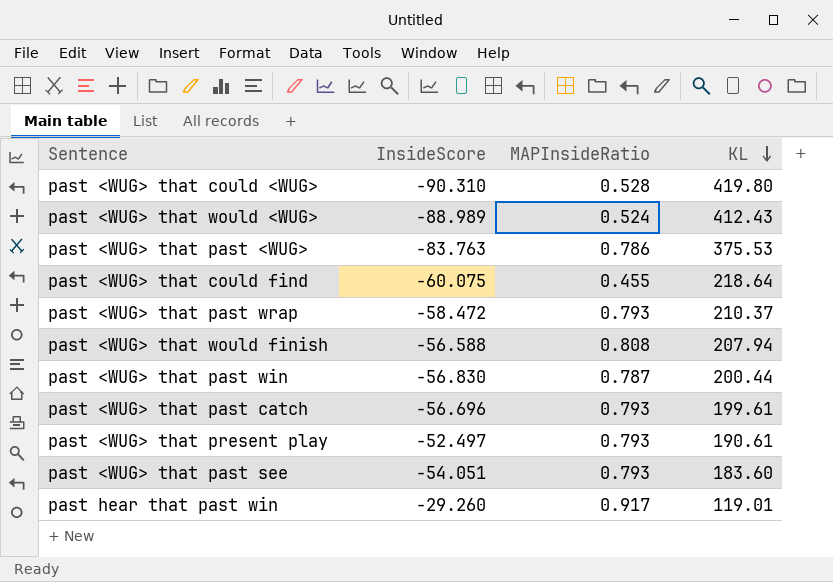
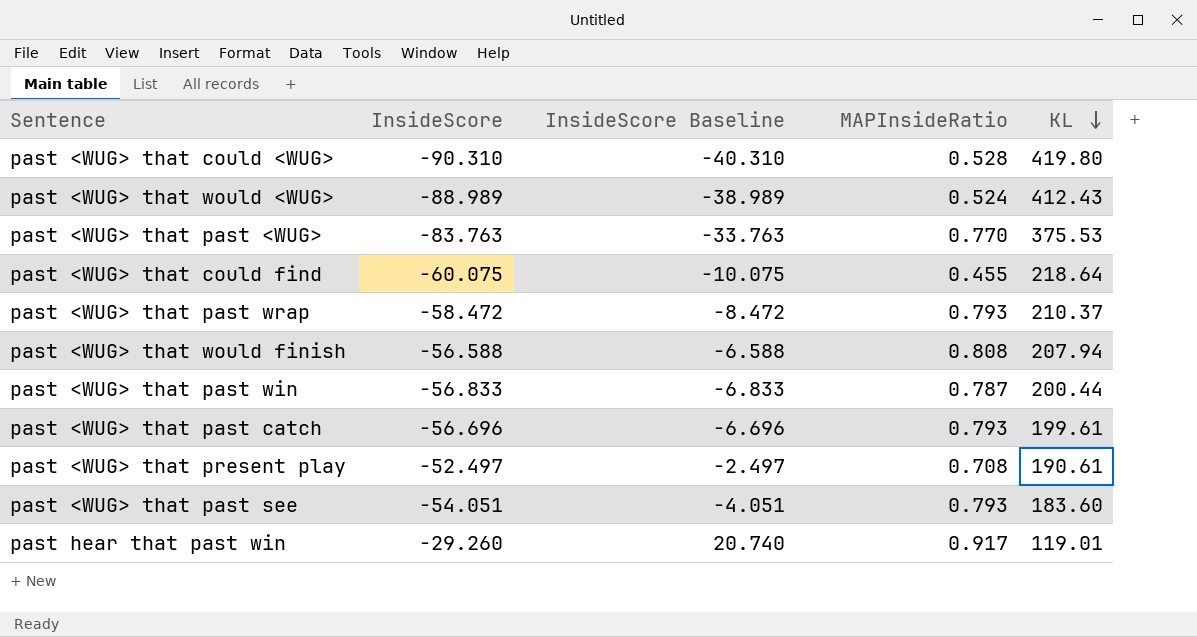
column InsideScore Baseline | formula: none -> [InsideScore] + 50
past <WUG> that past <WUG> | MAPInsideRatio: 0.786 -> 0.770
past <WUG> that past win | InsideScore: -56.830 -> -56.833
past <WUG> that present play | MAPInsideRatio: 0.793 -> 0.708

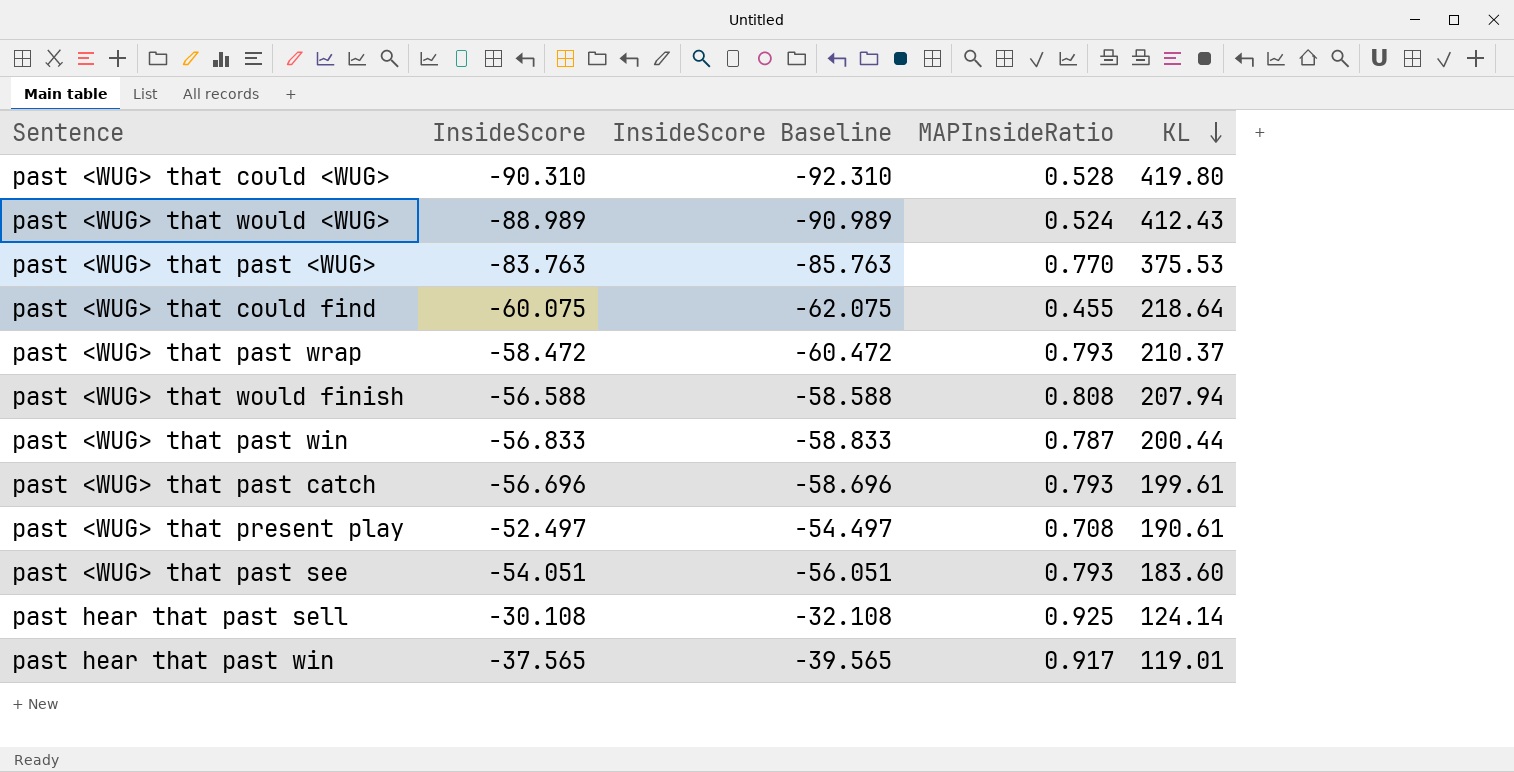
column InsideScore Baseline | formula: [InsideScore] + 50 -> [InsideScore] - 2
row past hear that past sell: none -> -30.108 | -32.108 | 0.925 | 124.14
past hear that past win | InsideScore: -29.260 -> -37.565

